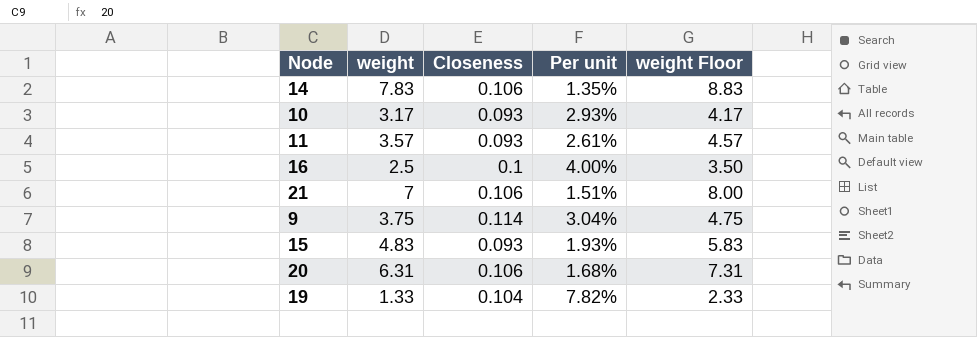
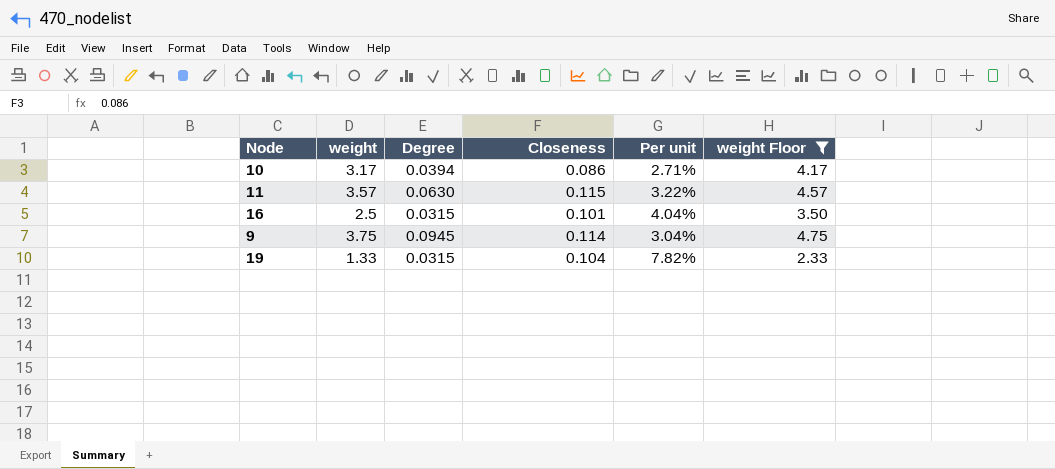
filter: none -> weight Floor <= 4.75
column Degree | position: none -> 3
10 | Closeness: 0.093 -> 0.086
10 | Per unit: 2.93% -> 2.71%
11 | Closeness: 0.093 -> 0.115
11 | Per unit: 2.61% -> 3.22%
16 | Closeness: 0.1 -> 0.101
16 | Per unit: 4.00% -> 4.04%

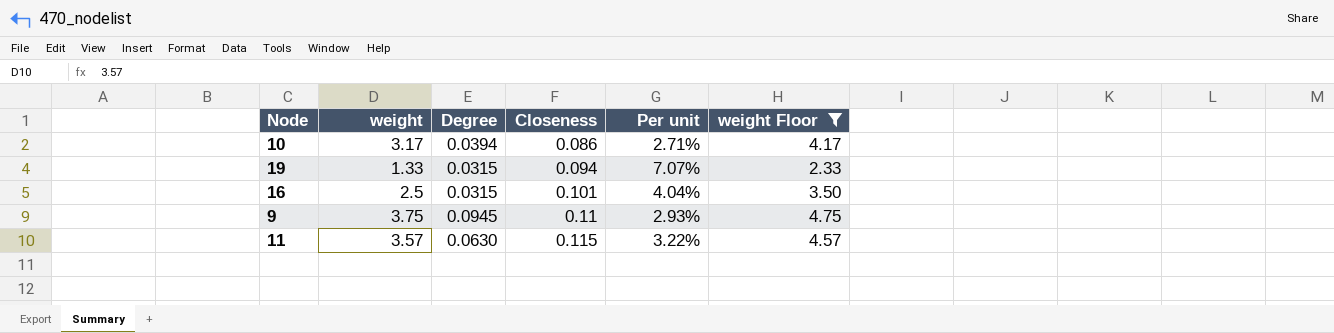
row order: none -> Closeness ascending
19 | Closeness: 0.104 -> 0.094
19 | Per unit: 7.82% -> 7.07%
9 | Closeness: 0.114 -> 0.11
9 | Per unit: 3.04% -> 2.93%

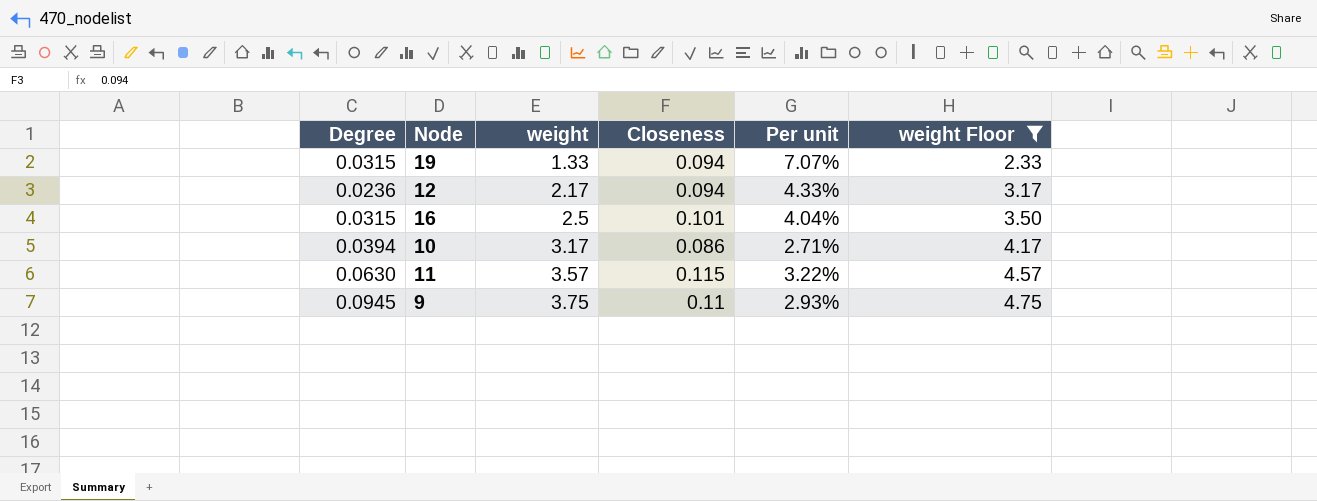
row order: Closeness ascending -> weight ascending
column Degree | position: 3 -> 1
row 12: none -> 0.0236 | 2.17 | 0.094 | 4.33% | 3.17

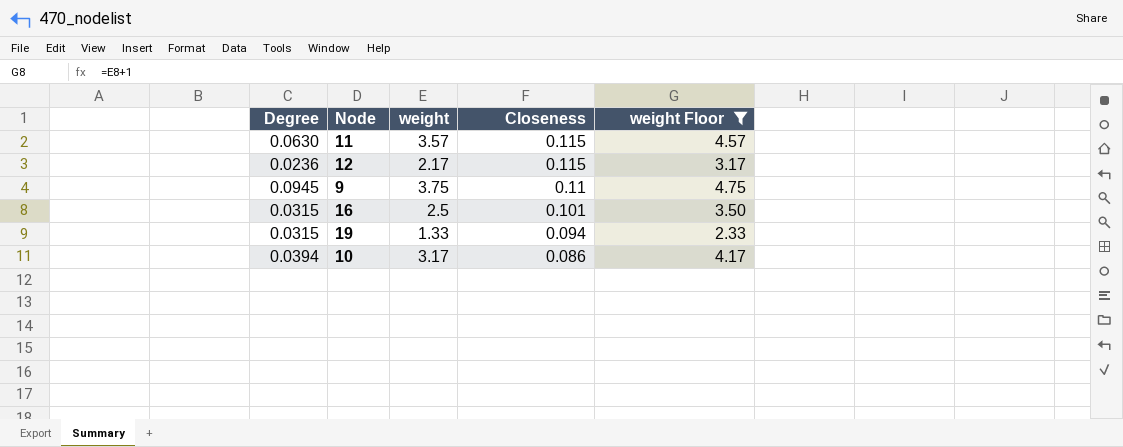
row order: weight ascending -> Closeness descending
column Per unit | formula: [Closeness] / [weight] -> none
12 | Closeness: 0.094 -> 0.115

